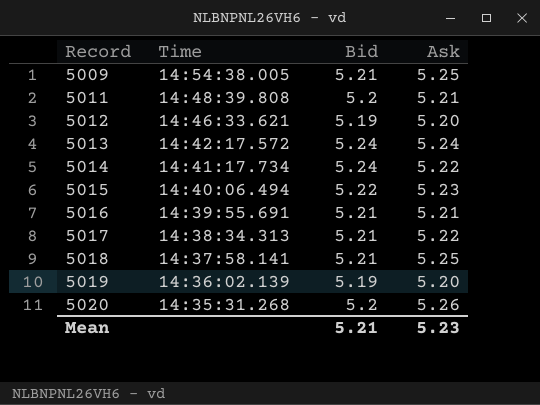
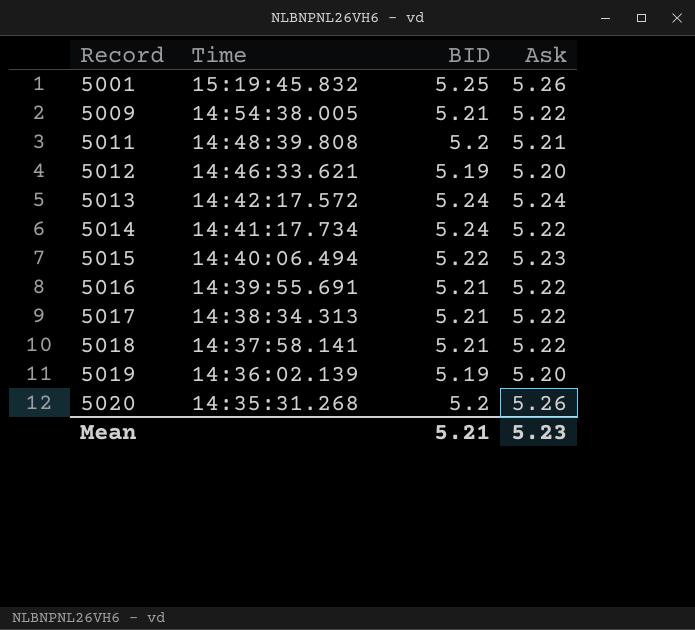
column name: Bid -> BID
row 5001: none -> 15:19:45.832 | 5.25 | 5.26
5009 | Ask: 5.25 -> 5.22
5016 | Ask: 5.21 -> 5.22
5018 | Ask: 5.25 -> 5.22

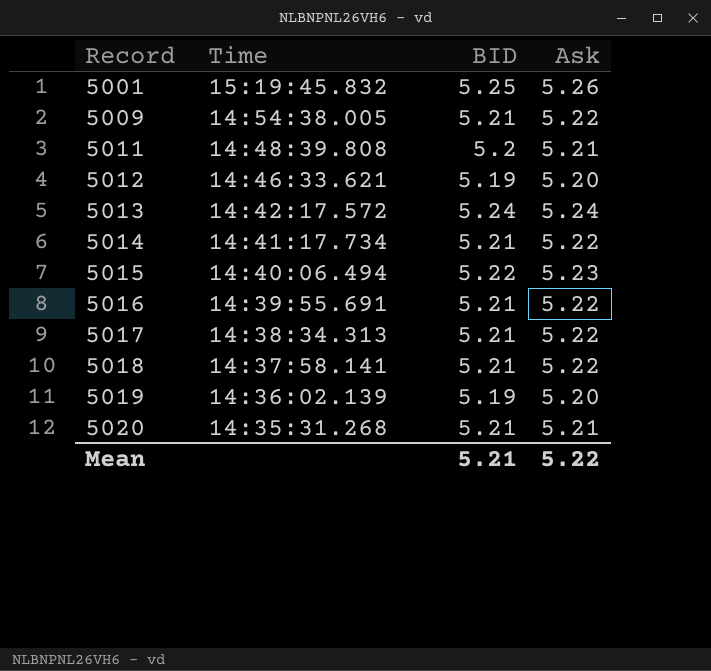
5014 | BID: 5.24 -> 5.21
5020 | BID: 5.2 -> 5.21
5020 | Ask: 5.26 -> 5.21
Mean | Ask: 5.23 -> 5.22

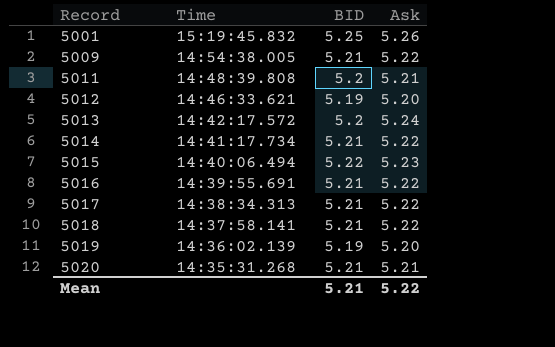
5013 | BID: 5.24 -> 5.2

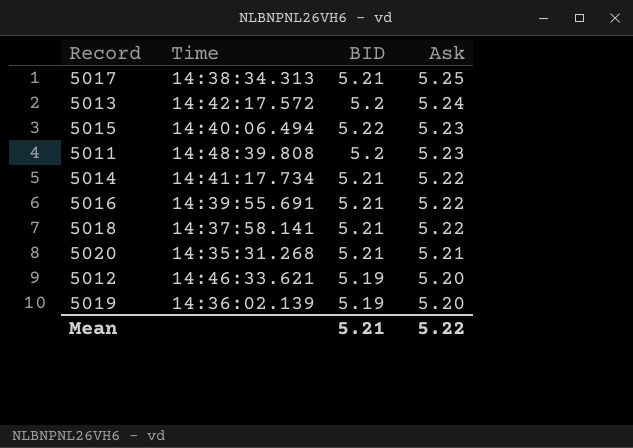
row order: Record ascending -> Ask descending
row 5001: 15:19:45.832 | 5.25 | 5.26 -> none
row 5009: 14:54:38.005 | 5.21 | 5.22 -> none
5017 | Ask: 5.22 -> 5.25
5011 | Ask: 5.21 -> 5.23

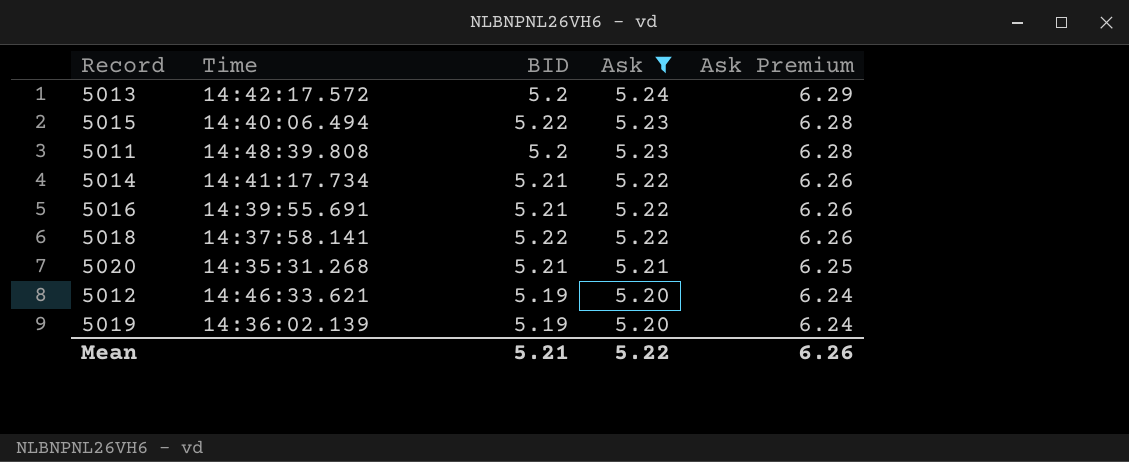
filter: none -> Ask != 5.25
column Ask Premium | formula: none -> [Ask] * 1.2
5018 | BID: 5.21 -> 5.22

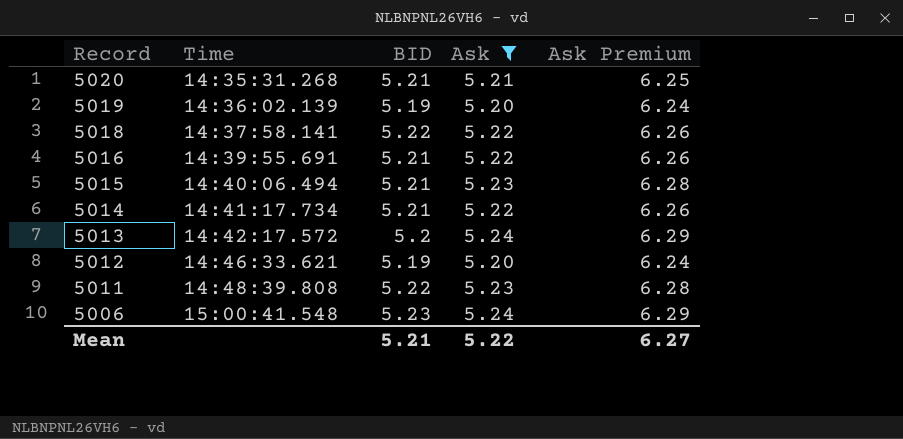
row order: Ask descending -> Record descending
5015 | BID: 5.22 -> 5.21
5011 | BID: 5.2 -> 5.22
row 5006: none -> 15:00:41.548 | 5.23 | 5.24 | 6.29
Mean | Ask Premium: 6.26 -> 6.27

